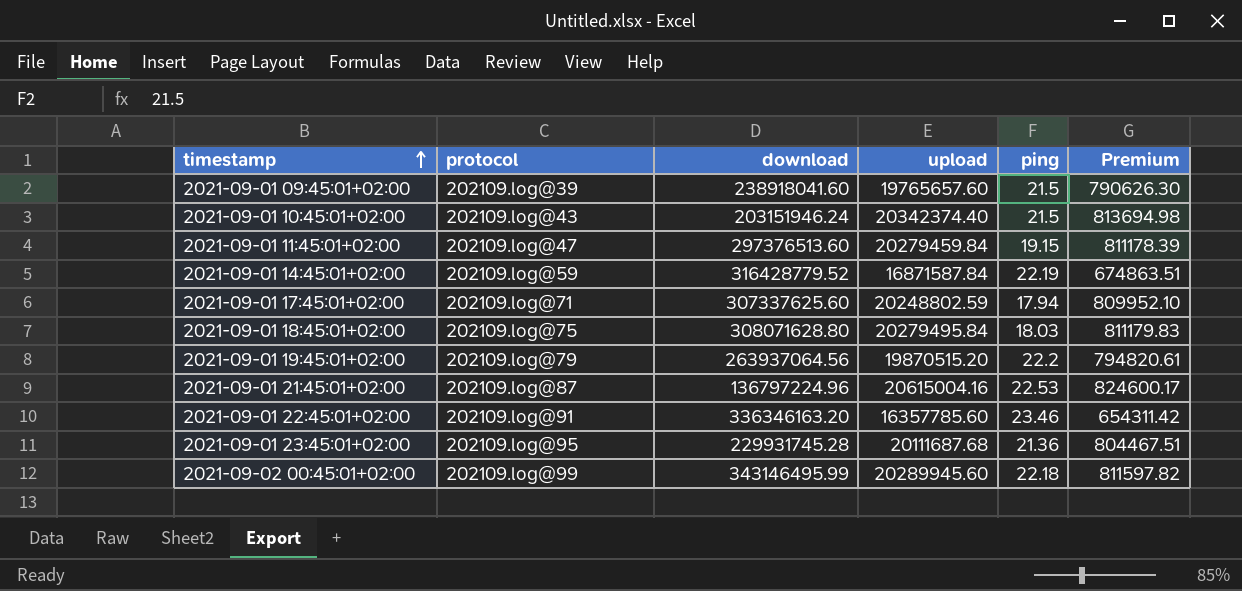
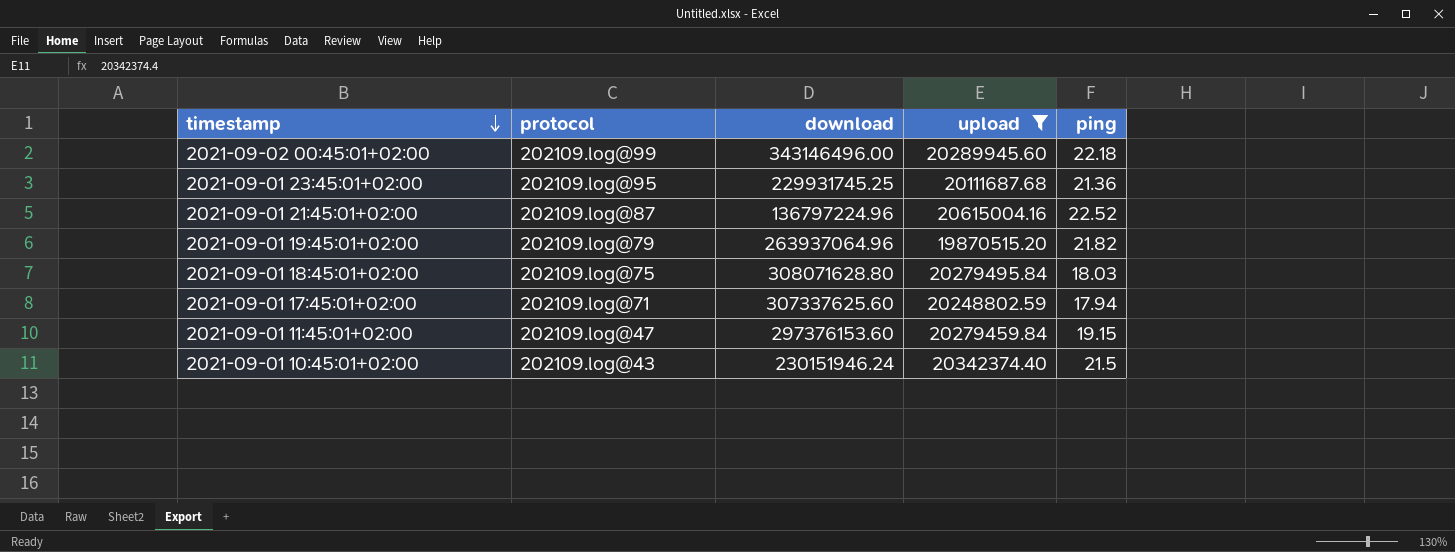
filter: none -> upload >= 19870515.20
row order: timestamp ascending -> timestamp descending
column Premium | formula: [upload] * 0.04 -> none
2021-09-02 00:45:01+02:00 | download: 343146495.99 -> 343146496.00
2021-09-01 23:45:01+02:00 | download: 229931745.28 -> 229931745.25
2021-09-01 21:45:01+02:00 | ping: 22.53 -> 22.52
2021-09-01 19:45:01+02:00 | download: 263937064.56 -> 263937064.96
2021-09-01 19:45:01+02:00 | ping: 22.2 -> 21.82
2021-09-01 11:45:01+02:00 | download: 297376513.60 -> 297376153.60
2021-09-01 10:45:01+02:00 | download: 203151946.24 -> 230151946.24

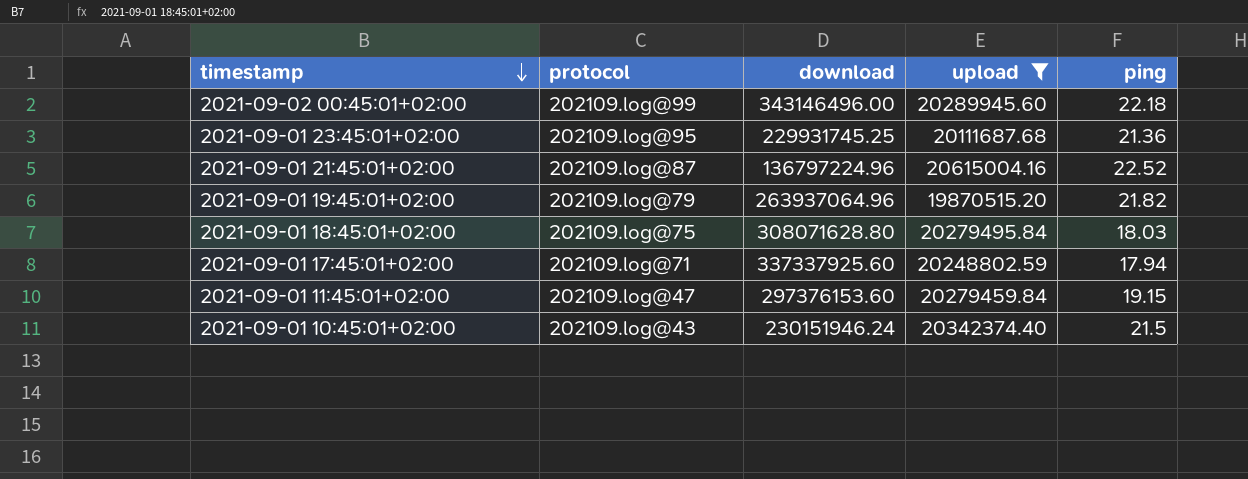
2021-09-01 17:45:01+02:00 | download: 307337625.60 -> 337337925.60

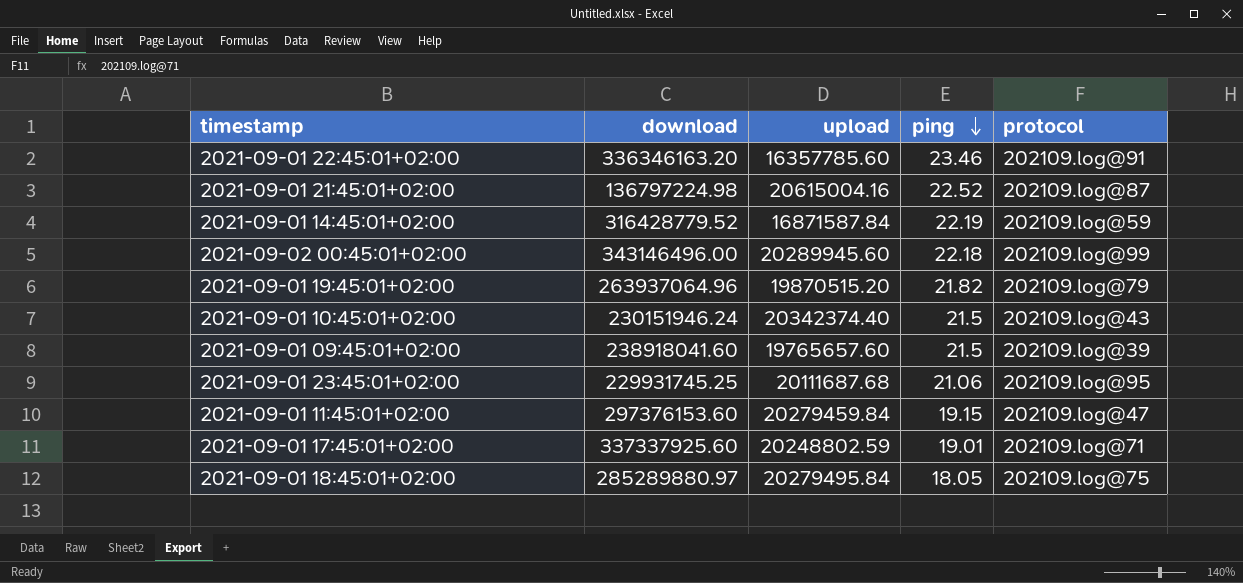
filter: upload >= 19870515.20 -> none
row order: timestamp descending -> ping descending
column protocol | position: 2 -> 5
2021-09-01 21:45:01+02:00 | download: 136797224.96 -> 136797224.98
2021-09-01 23:45:01+02:00 | ping: 21.36 -> 21.06
2021-09-01 17:45:01+02:00 | ping: 17.94 -> 19.01
2021-09-01 18:45:01+02:00 | download: 308071628.80 -> 285289880.97
2021-09-01 18:45:01+02:00 | ping: 18.03 -> 18.05

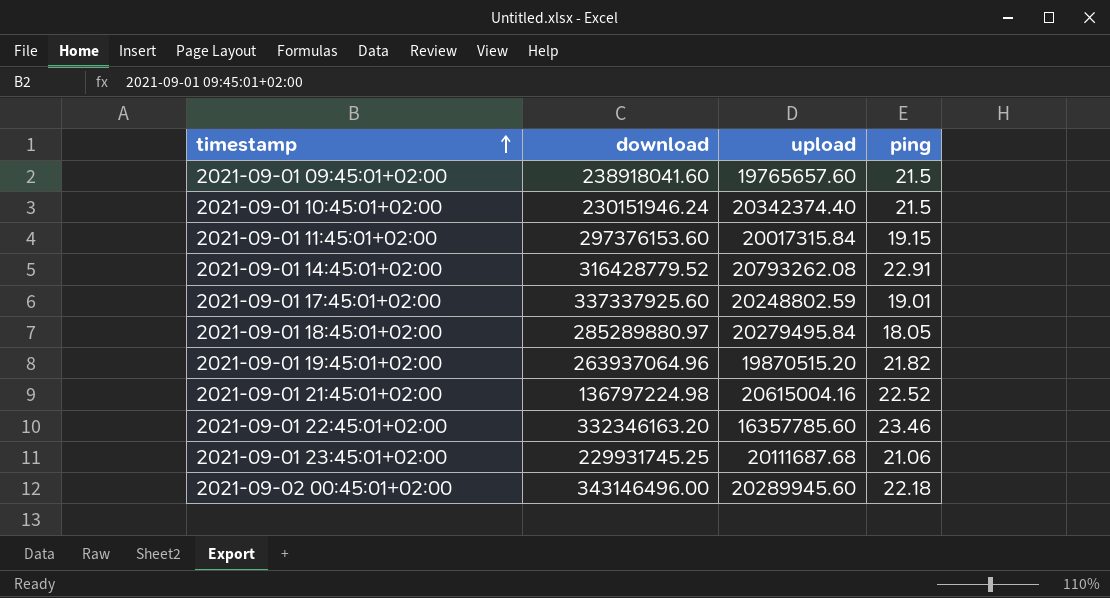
row order: ping descending -> timestamp ascending
column protocol | position: 5 -> none
2021-09-01 11:45:01+02:00 | upload: 20279459.84 -> 20017315.84
2021-09-01 14:45:01+02:00 | upload: 16871587.84 -> 20793262.08
2021-09-01 14:45:01+02:00 | ping: 22.19 -> 22.91
2021-09-01 22:45:01+02:00 | download: 336346163.20 -> 332346163.20

